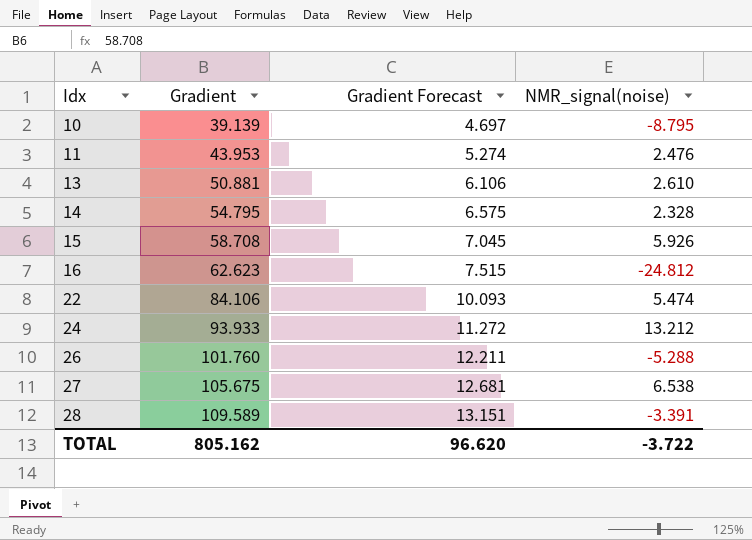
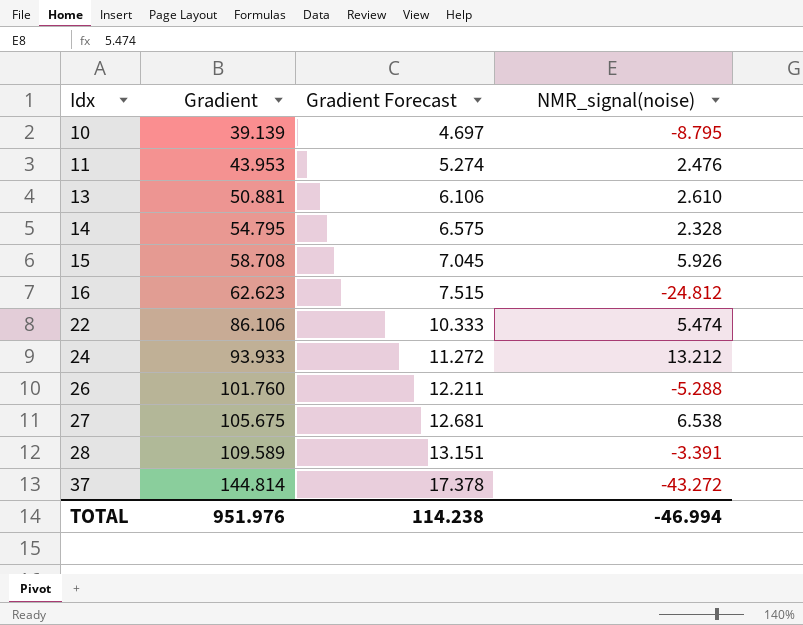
22 | Gradient: 84.106 -> 86.106
22 | Gradient Forecast: 10.093 -> 10.333
row 37: none -> 144.814 | 17.378 | -43.272
TOTAL | Gradient: 805.162 -> 951.976
TOTAL | Gradient Forecast: 96.620 -> 114.238
TOTAL | NMR_signal(noise): -3.722 -> -46.994

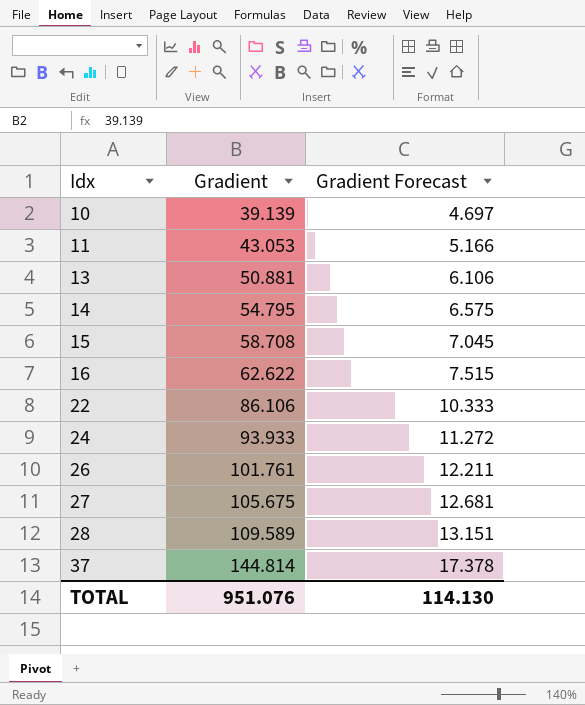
column NMR_signal(noise) | position: 4 -> none
11 | Gradient: 43.953 -> 43.053
11 | Gradient Forecast: 5.274 -> 5.166
16 | Gradient: 62.623 -> 62.622
26 | Gradient: 101.760 -> 101.761
TOTAL | Gradient: 951.976 -> 951.076
TOTAL | Gradient Forecast: 114.238 -> 114.130

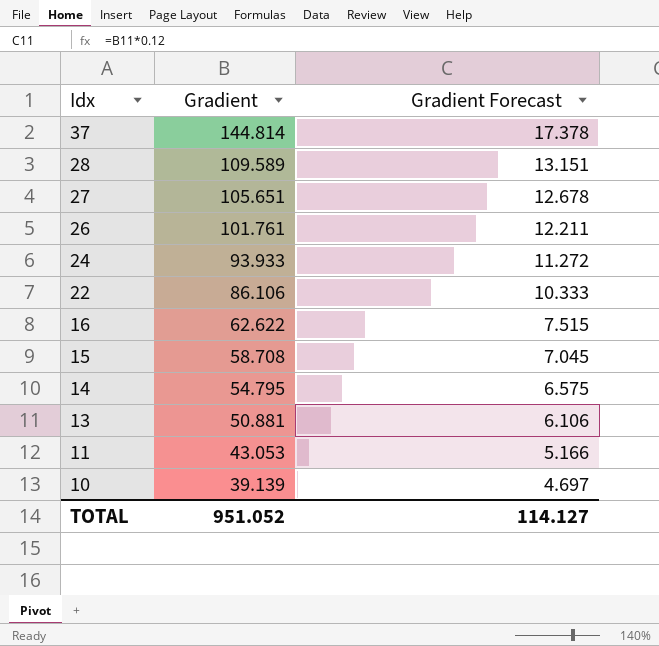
row order: Idx ascending -> Idx descending
27 | Gradient: 105.675 -> 105.651
27 | Gradient Forecast: 12.681 -> 12.678
TOTAL | Gradient: 951.076 -> 951.052
TOTAL | Gradient Forecast: 114.130 -> 114.127

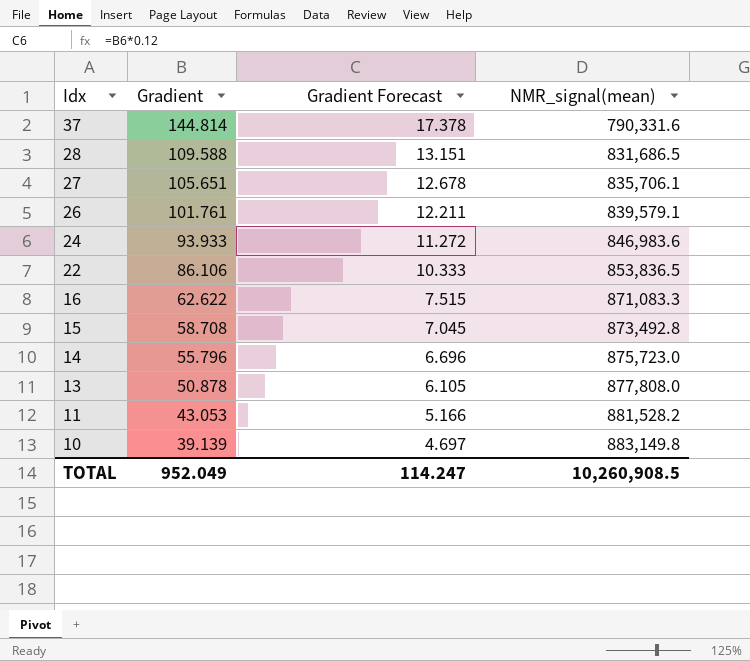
column NMR_signal(mean) | position: none -> 4
28 | Gradient: 109.589 -> 109.588
14 | Gradient: 54.795 -> 55.796
14 | Gradient Forecast: 6.575 -> 6.696
13 | Gradient: 50.881 -> 50.878
13 | Gradient Forecast: 6.106 -> 6.105
TOTAL | Gradient: 951.052 -> 952.049
TOTAL | Gradient Forecast: 114.127 -> 114.247

